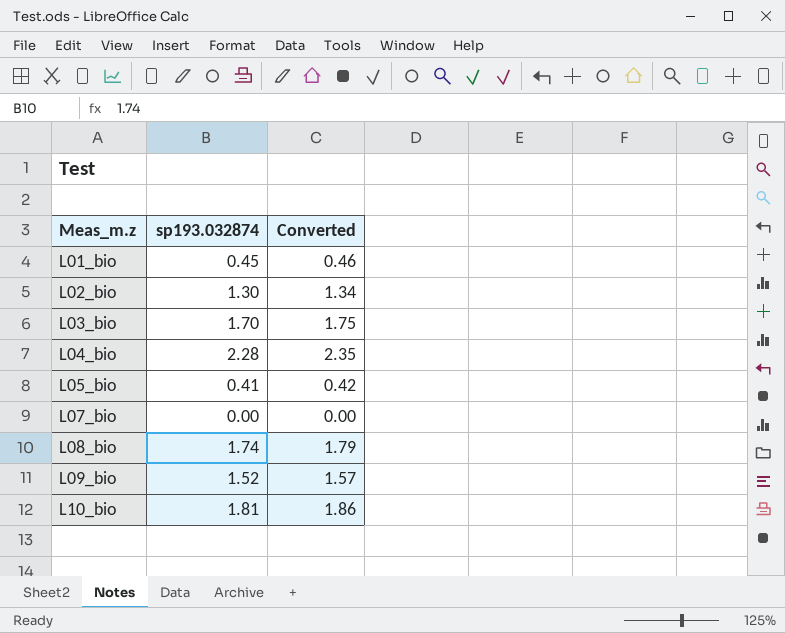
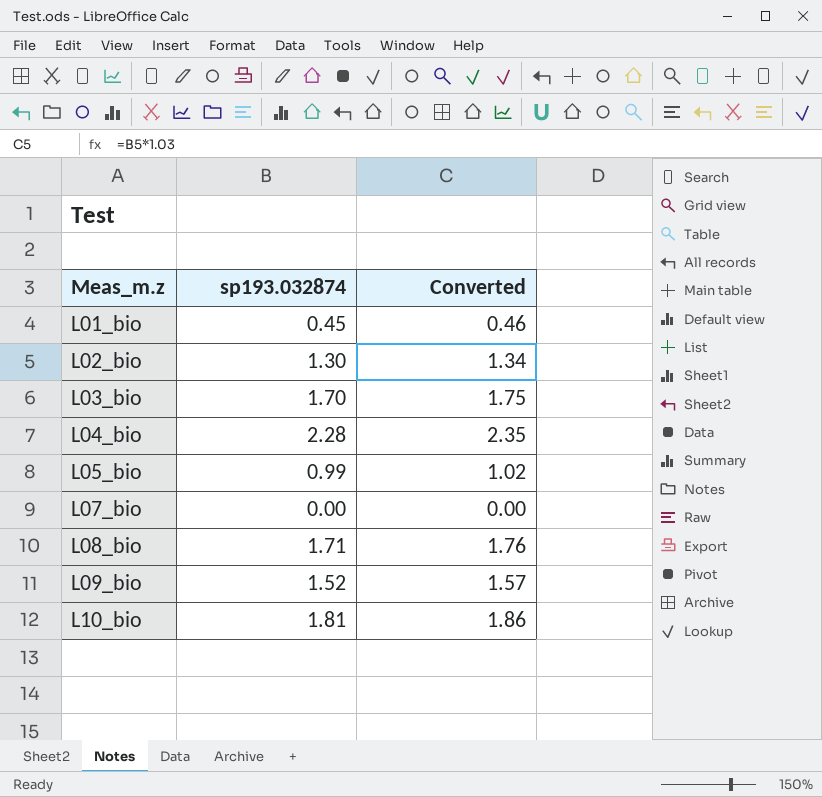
L05_bio | sp193.032874: 0.41 -> 0.99
L05_bio | Converted: 0.42 -> 1.02
L08_bio | sp193.032874: 1.74 -> 1.71
L08_bio | Converted: 1.79 -> 1.76

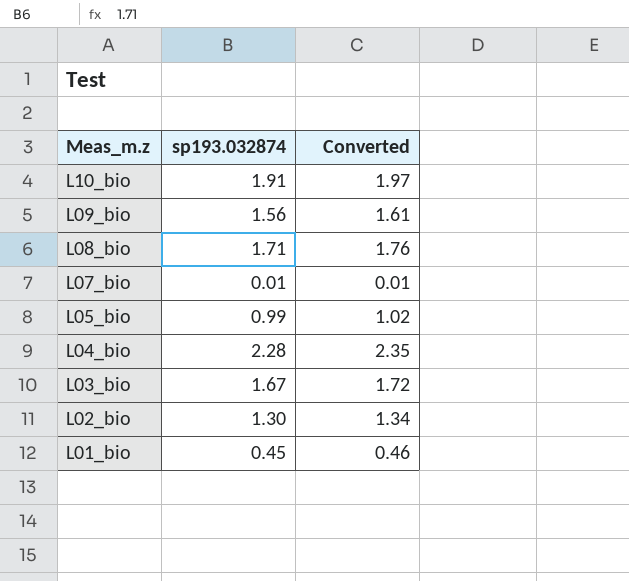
row order: Meas_m.z ascending -> Meas_m.z descending
L10_bio | sp193.032874: 1.81 -> 1.91
L10_bio | Converted: 1.86 -> 1.97
L09_bio | sp193.032874: 1.52 -> 1.56
L09_bio | Converted: 1.57 -> 1.61
L07_bio | sp193.032874: 0.00 -> 0.01
L07_bio | Converted: 0.00 -> 0.01
L03_bio | sp193.032874: 1.70 -> 1.67
L03_bio | Converted: 1.75 -> 1.72

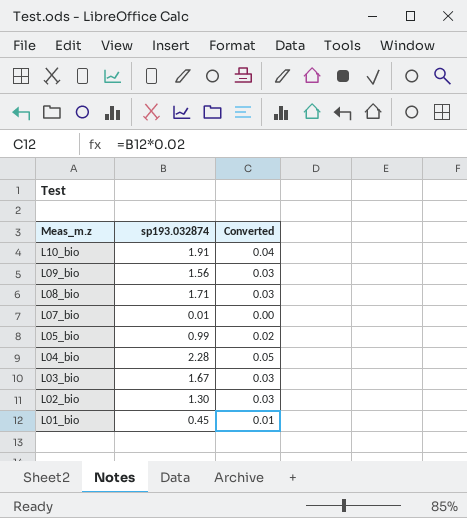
column Converted | formula: [sp193.032874] * 1.03 -> [sp193.032874] * 0.02

